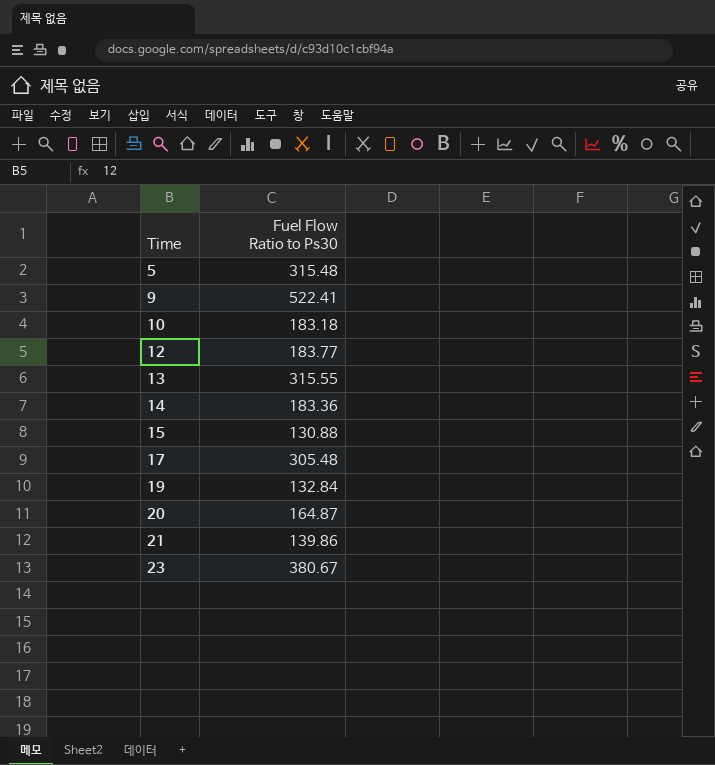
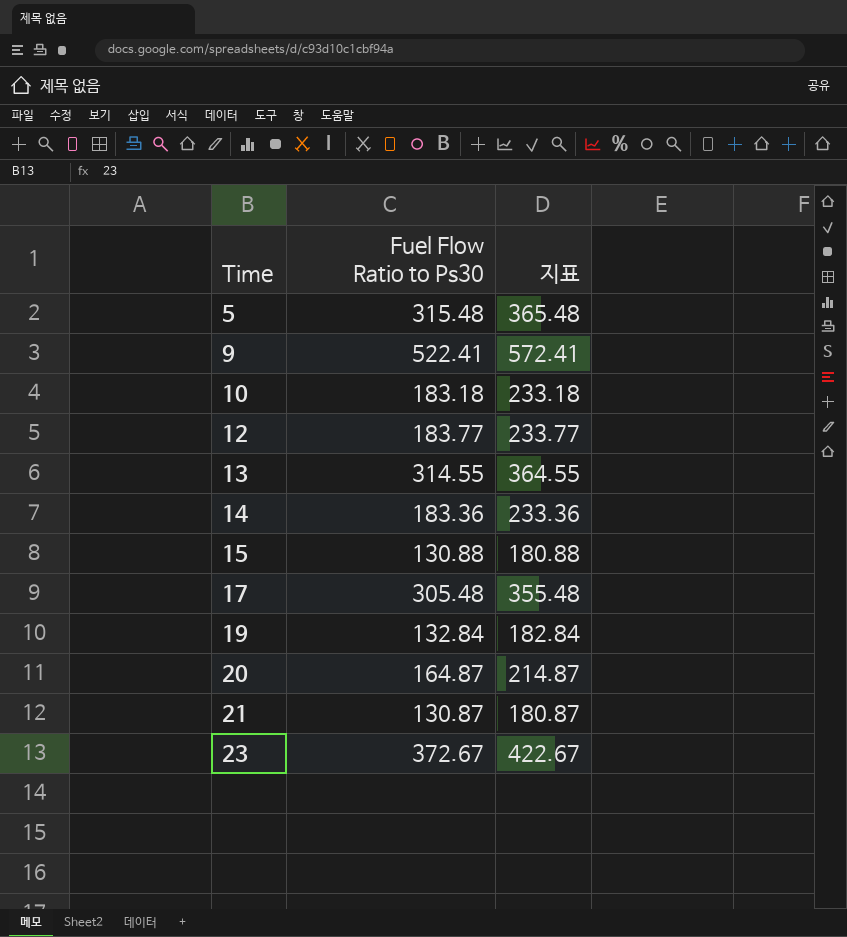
column 지표 | formula: none -> [Fuel Flow Ratio to Ps30] + 50
13 | Fuel Flow Ratio to Ps30: 315.55 -> 314.55
21 | Fuel Flow Ratio to Ps30: 139.86 -> 130.87
23 | Fuel Flow Ratio to Ps30: 380.67 -> 372.67

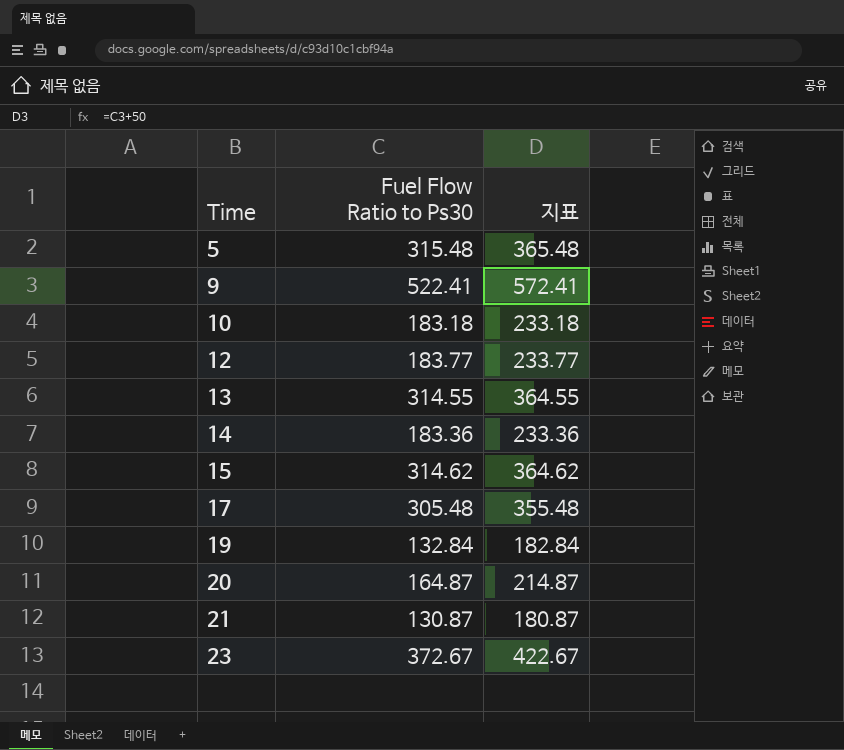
15 | Fuel Flow Ratio to Ps30: 130.88 -> 314.62
15 | 지표: 180.88 -> 364.62

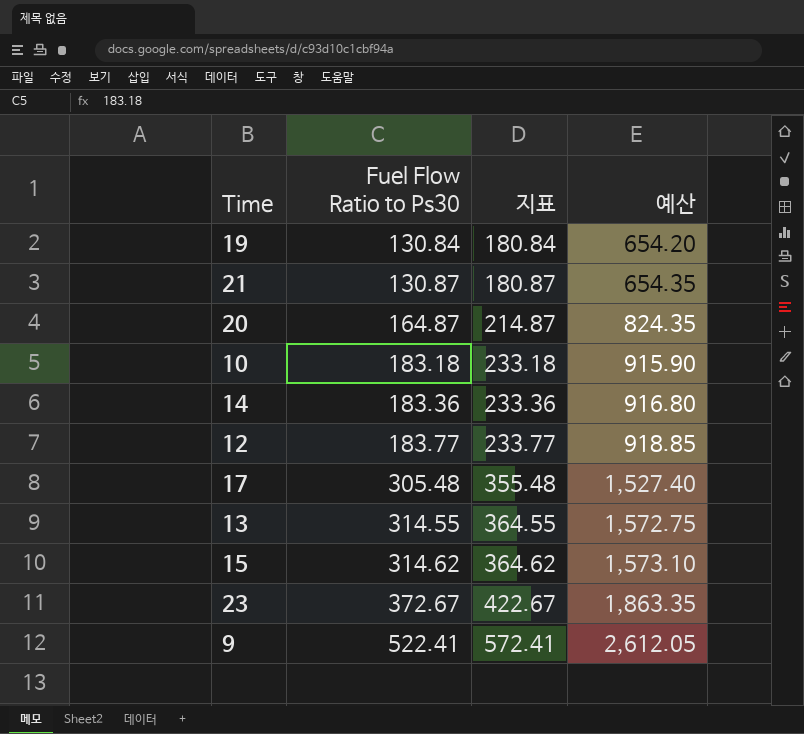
row order: Time ascending -> Fuel Flow Ratio to Ps30 ascending
column 예산 | formula: none -> [Fuel Flow Ratio to Ps30] * 5
row 5: 315.48 | 365.48 -> none
19 | Fuel Flow Ratio to Ps30: 132.84 -> 130.84
19 | 지표: 182.84 -> 180.84

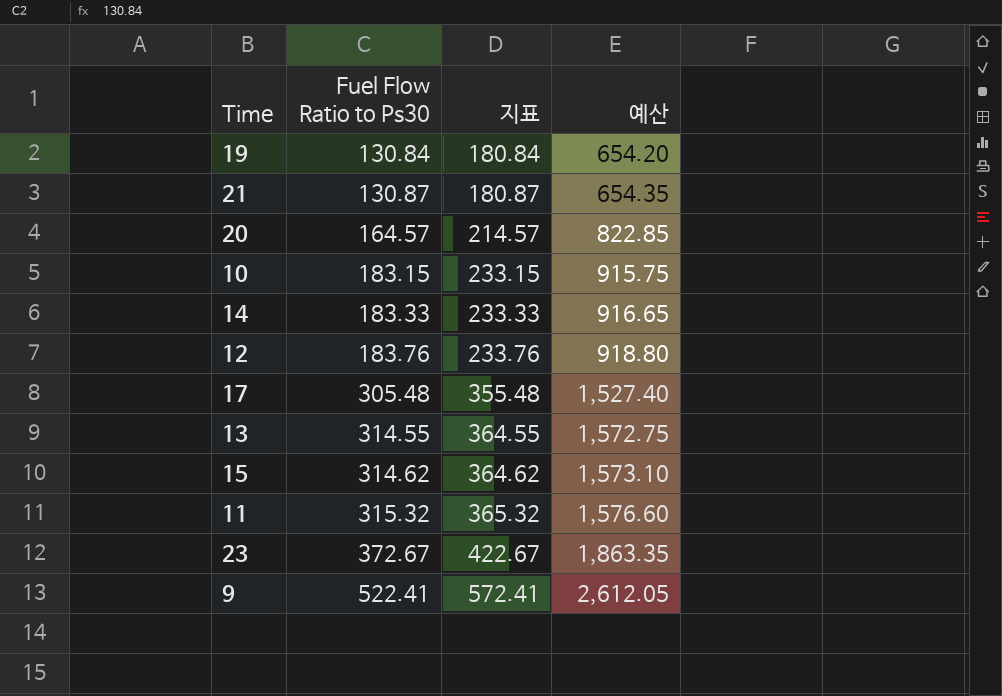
20 | Fuel Flow Ratio to Ps30: 164.87 -> 164.57
20 | 지표: 214.87 -> 214.57
20 | 예산: 824.35 -> 822.85
10 | Fuel Flow Ratio to Ps30: 183.18 -> 183.15
10 | 지표: 233.18 -> 233.15
10 | 예산: 915.90 -> 915.75
14 | Fuel Flow Ratio to Ps30: 183.36 -> 183.33
14 | 지표: 233.36 -> 233.33
14 | 예산: 916.80 -> 916.65
12 | Fuel Flow Ratio to Ps30: 183.77 -> 183.76
12 | 지표: 233.77 -> 233.76
12 | 예산: 918.85 -> 918.80
row 11: none -> 315.32 | 365.32 | 1,576.60

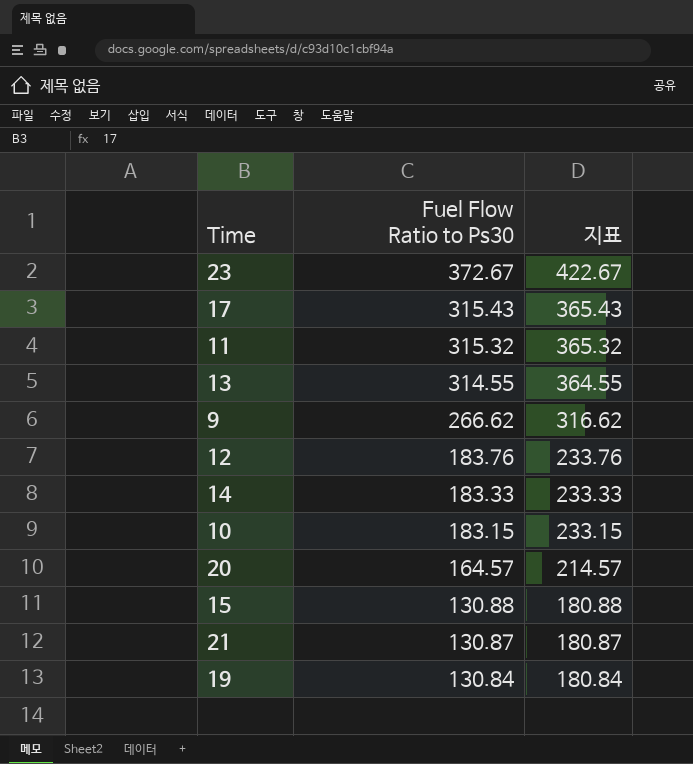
row order: Fuel Flow Ratio to Ps30 ascending -> Fuel Flow Ratio to Ps30 descending
column 예산 | formula: [Fuel Flow Ratio to Ps30] * 5 -> none
17 | Fuel Flow Ratio to Ps30: 305.48 -> 315.43
17 | 지표: 355.48 -> 365.43
9 | Fuel Flow Ratio to Ps30: 522.41 -> 266.62
9 | 지표: 572.41 -> 316.62
15 | Fuel Flow Ratio to Ps30: 314.62 -> 130.88
15 | 지표: 364.62 -> 180.88

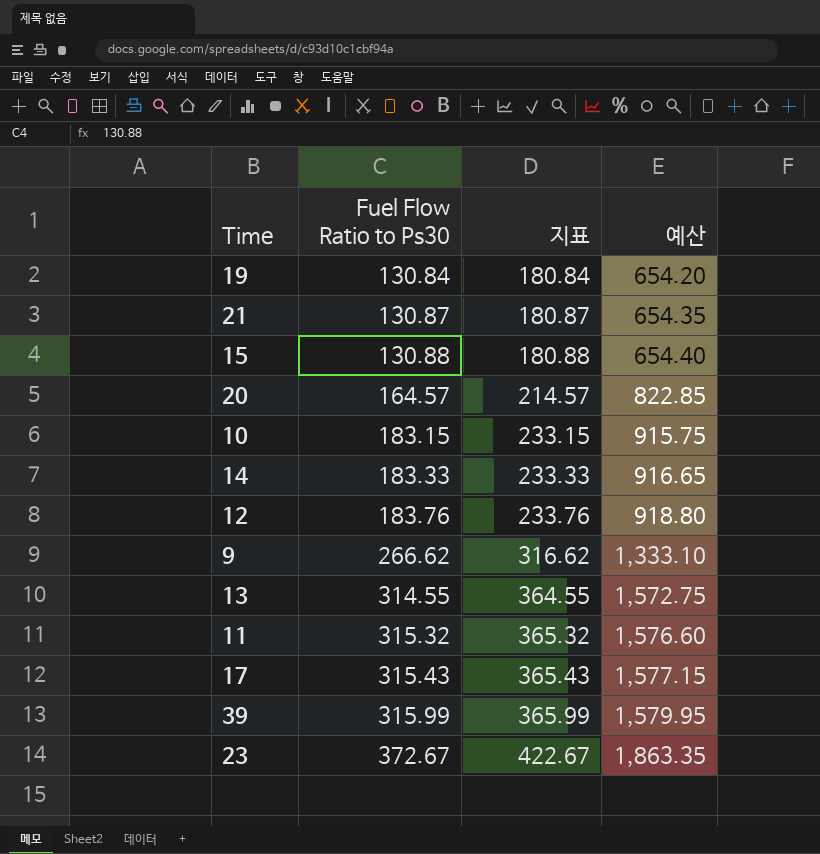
row order: Fuel Flow Ratio to Ps30 descending -> Fuel Flow Ratio to Ps30 ascending
column 예산 | formula: none -> [Fuel Flow Ratio to Ps30] * 5
row 39: none -> 315.99 | 365.99 | 1,579.95

